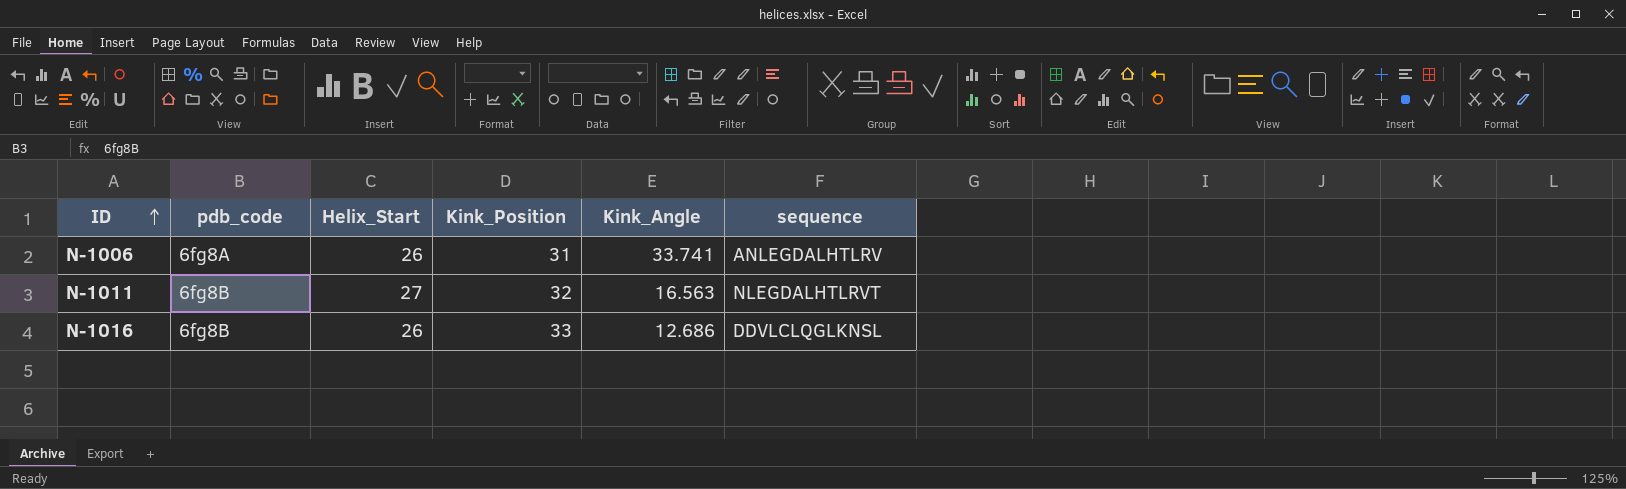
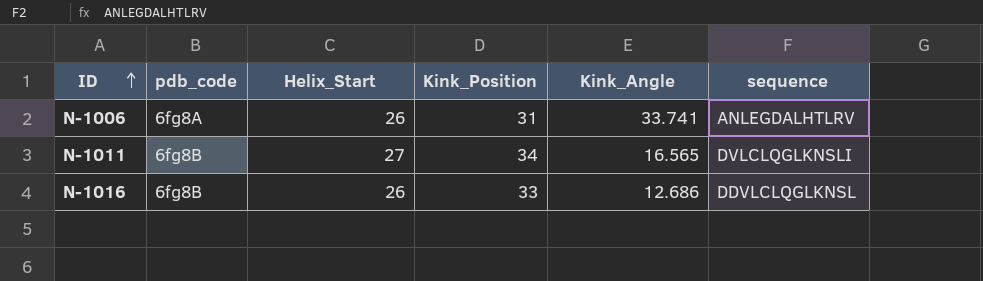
N-1011 | Kink_Position: 32 -> 34
N-1011 | Kink_Angle: 16.563 -> 16.565
N-1011 | sequence: NLEGDALHTLRVT -> DVLCLQGLKNSLI

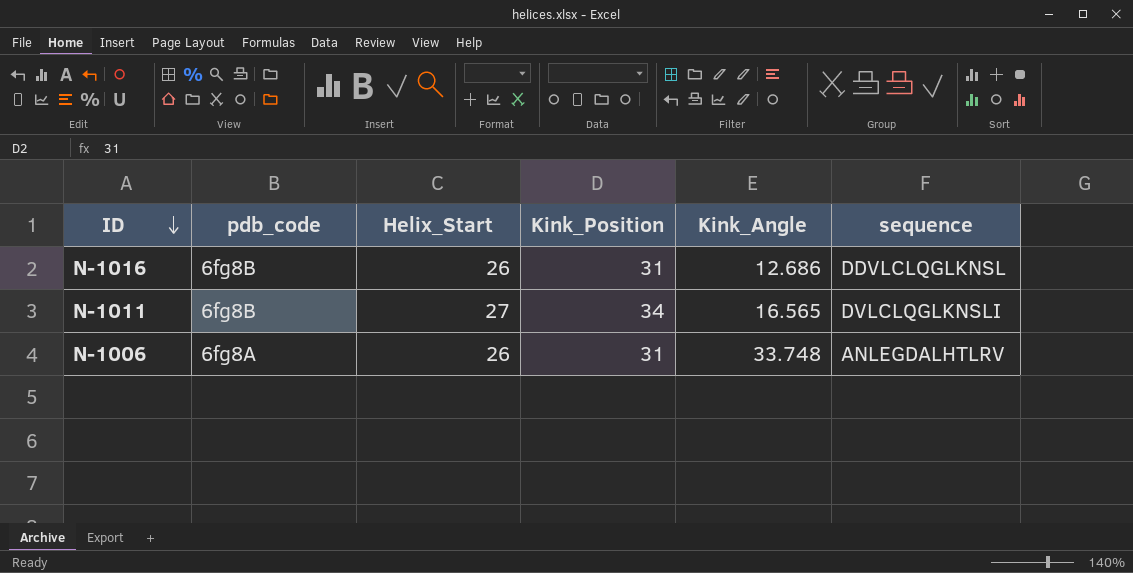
row order: ID ascending -> ID descending
N-1016 | Kink_Position: 33 -> 31
N-1006 | Kink_Angle: 33.741 -> 33.748

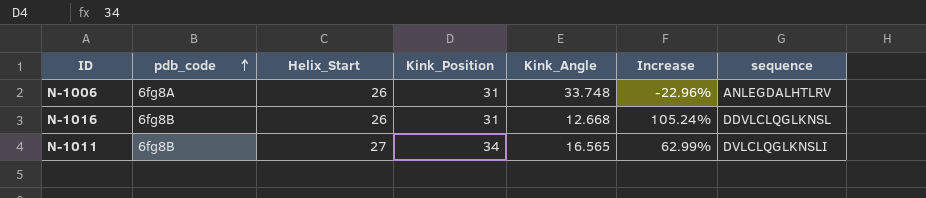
row order: ID descending -> pdb_code ascending
column Increase | formula: none -> ([Helix_Start] - [Kink_Angle]) / [Kink_Angle]
N-1016 | Kink_Angle: 12.686 -> 12.668

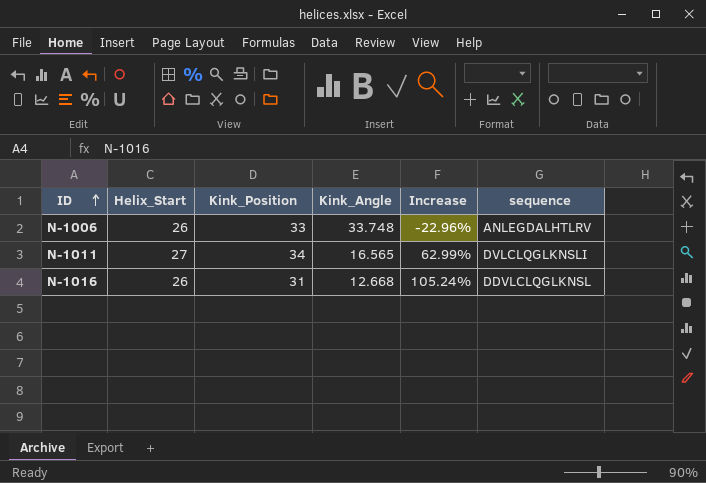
row order: pdb_code ascending -> ID ascending
column pdb_code | position: 2 -> none
N-1006 | Kink_Position: 31 -> 33

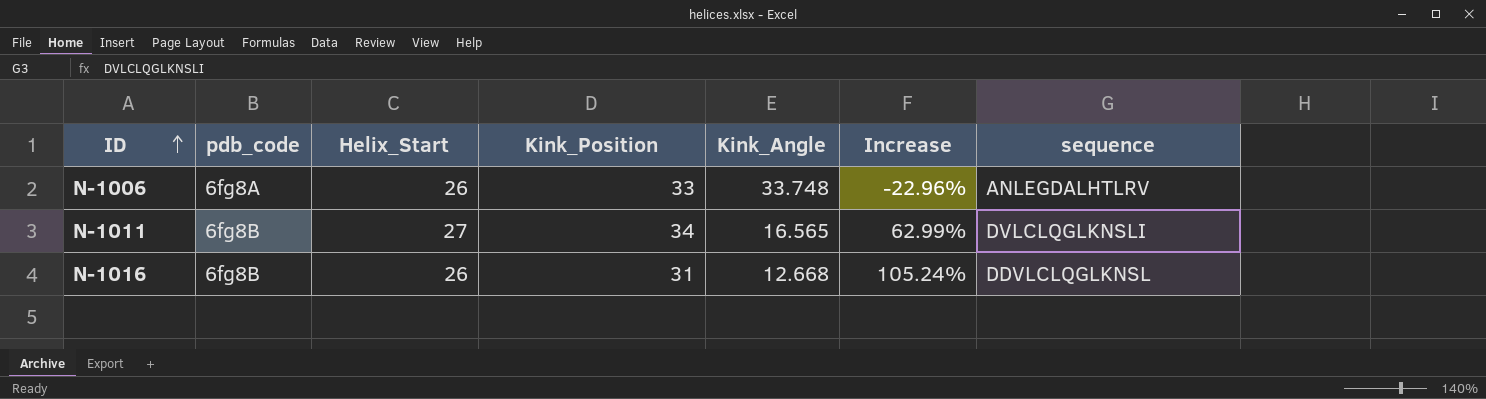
column pdb_code | position: none -> 2

